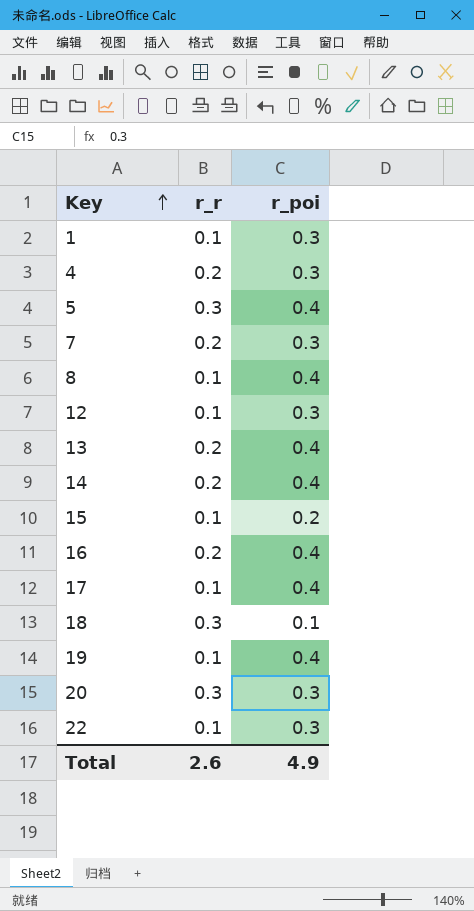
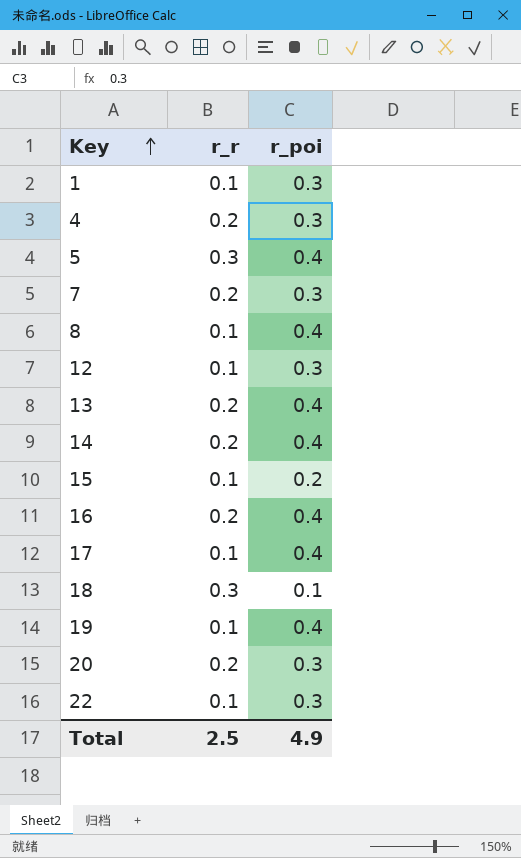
20 | r_r: 0.3 -> 0.2
Total | r_r: 2.6 -> 2.5

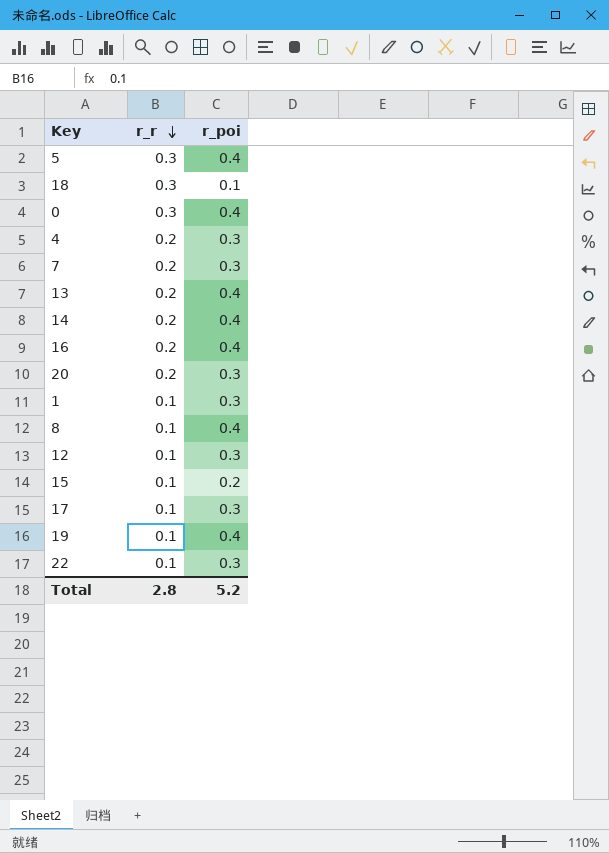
row order: Key ascending -> r_r descending
row 0: none -> 0.3 | 0.4
17 | r_poi: 0.4 -> 0.3
Total | r_r: 2.5 -> 2.8
Total | r_poi: 4.9 -> 5.2

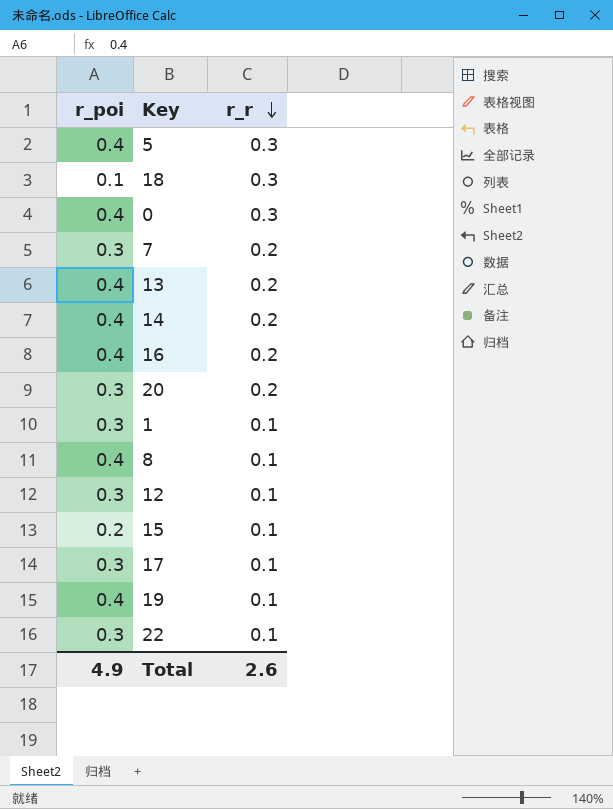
column r_poi | position: 3 -> 1
row 4: 0.2 | 0.3 -> none
Total | r_poi: 5.2 -> 4.9
Total | r_r: 2.8 -> 2.6

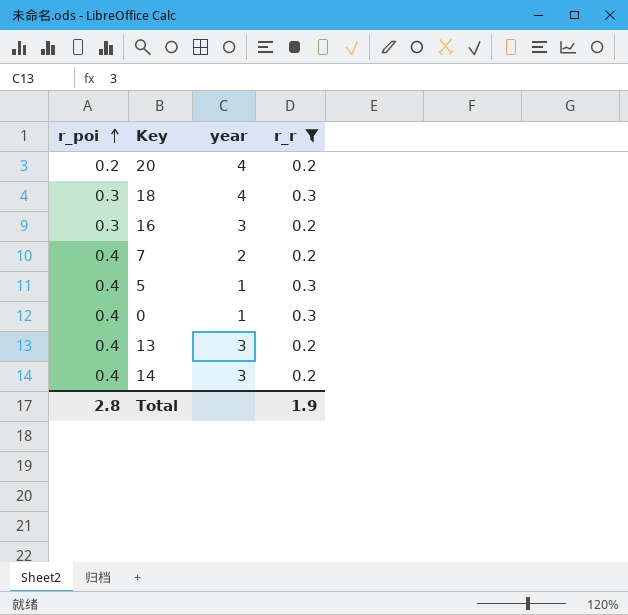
filter: none -> r_r != 0.1
row order: r_r descending -> r_poi ascending
column year | position: none -> 3
20 | r_poi: 0.3 -> 0.2
18 | r_poi: 0.1 -> 0.3
16 | r_poi: 0.4 -> 0.3
7 | r_poi: 0.3 -> 0.4
Total | r_poi: 4.9 -> 2.8
Total | r_r: 2.6 -> 1.9

